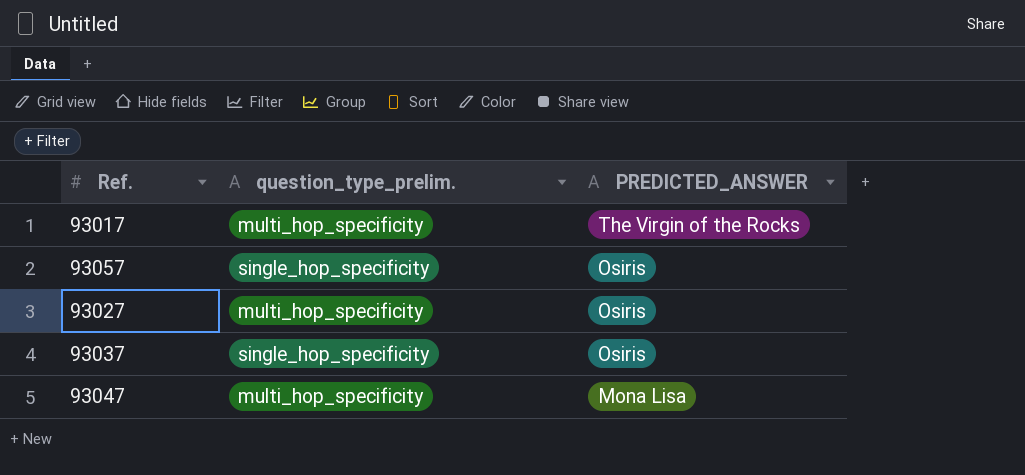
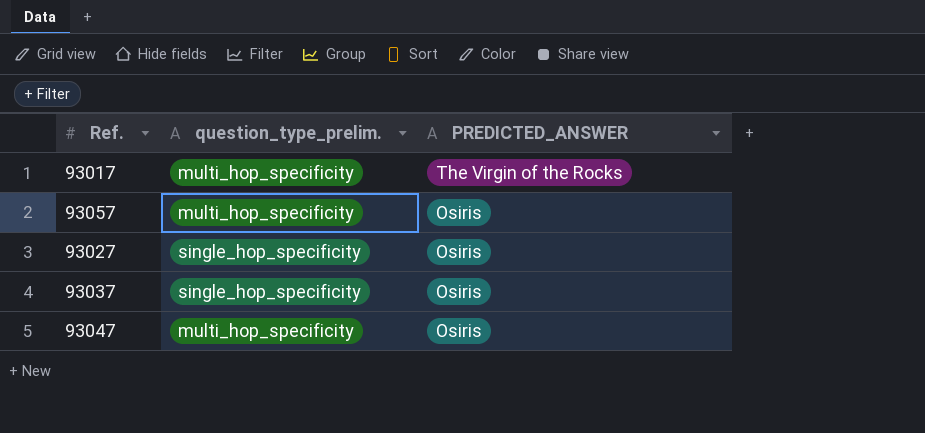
93057 | question_type_prelim.: single_hop_specificity -> multi_hop_specificity
93027 | question_type_prelim.: multi_hop_specificity -> single_hop_specificity
93047 | PREDICTED_ANSWER: Mona Lisa -> Osiris

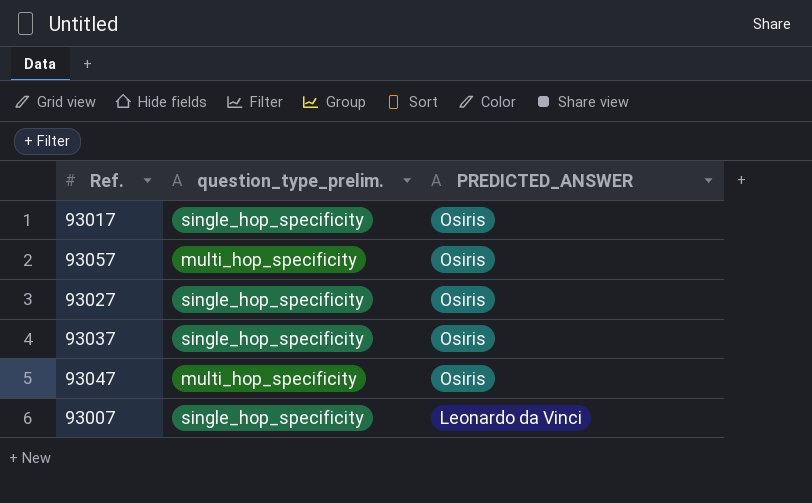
93017 | question_type_prelim.: multi_hop_specificity -> single_hop_specificity
93017 | PREDICTED_ANSWER: The Virgin of the Rocks -> Osiris
row 93007: none -> single_hop_specificity | Leonardo da Vinci

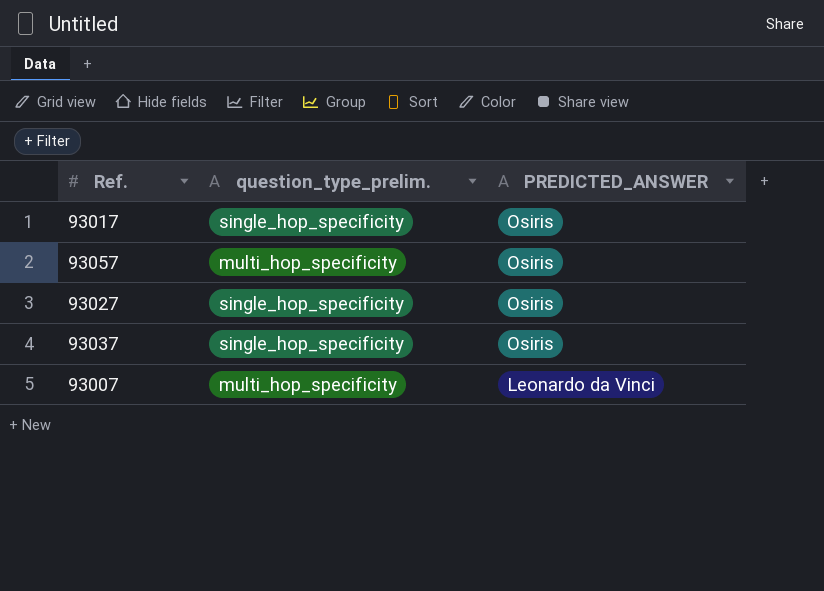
row 93047: multi_hop_specificity | Osiris -> none
93007 | question_type_prelim.: single_hop_specificity -> multi_hop_specificity

